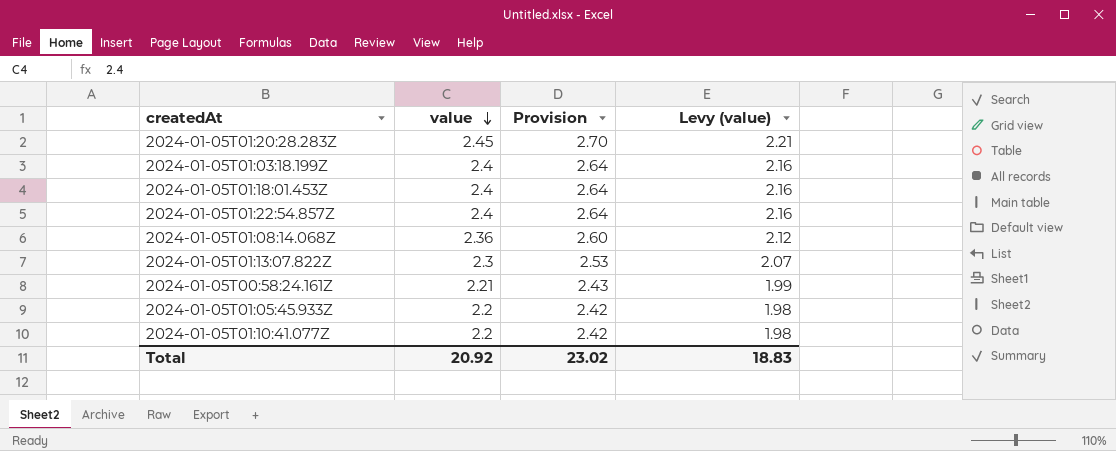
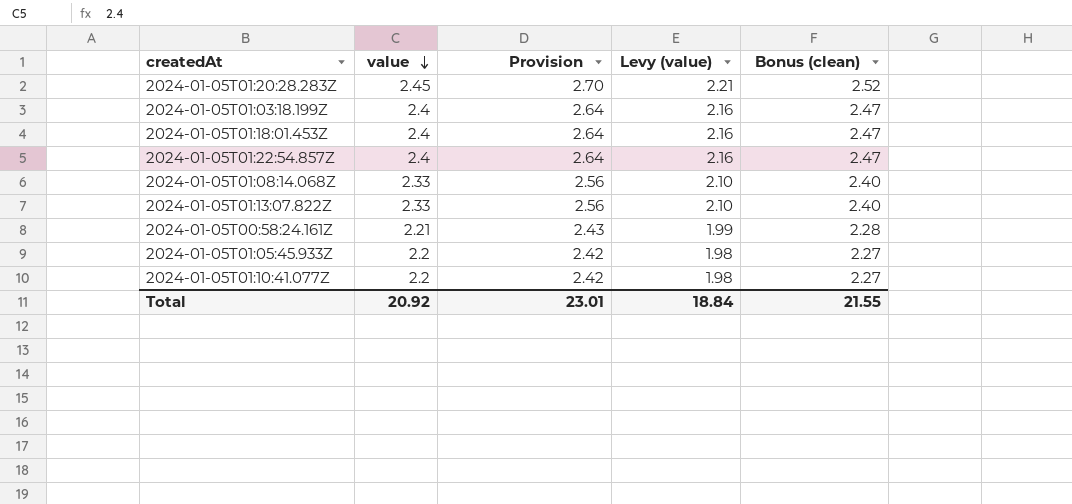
column Bonus (clean) | formula: none -> [value] * 1.03
2024-01-05T01:08:14.068Z | value: 2.36 -> 2.33
2024-01-05T01:08:14.068Z | Provision: 2.60 -> 2.56
2024-01-05T01:08:14.068Z | Levy (value): 2.12 -> 2.10
2024-01-05T01:13:07.822Z | value: 2.3 -> 2.33
2024-01-05T01:13:07.822Z | Provision: 2.53 -> 2.56
2024-01-05T01:13:07.822Z | Levy (value): 2.07 -> 2.10
Total | Provision: 23.02 -> 23.01
Total | Levy (value): 18.83 -> 18.84

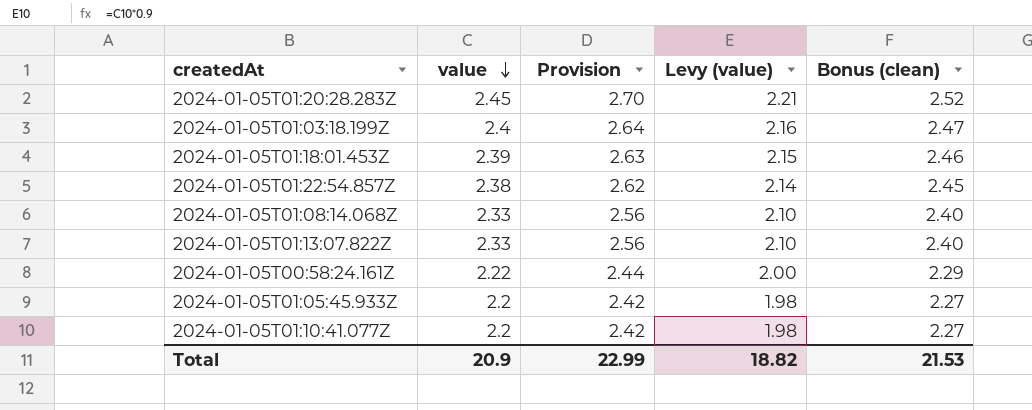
2024-01-05T01:18:01.453Z | value: 2.4 -> 2.39
2024-01-05T01:18:01.453Z | Provision: 2.64 -> 2.63
2024-01-05T01:18:01.453Z | Levy (value): 2.16 -> 2.15
2024-01-05T01:18:01.453Z | Bonus (clean): 2.47 -> 2.46
2024-01-05T01:22:54.857Z | value: 2.4 -> 2.38
2024-01-05T01:22:54.857Z | Provision: 2.64 -> 2.62
2024-01-05T01:22:54.857Z | Levy (value): 2.16 -> 2.14
2024-01-05T01:22:54.857Z | Bonus (clean): 2.47 -> 2.45
2024-01-05T00:58:24.161Z | value: 2.21 -> 2.22
2024-01-05T00:58:24.161Z | Provision: 2.43 -> 2.44
2024-01-05T00:58:24.161Z | Levy (value): 1.99 -> 2.00
2024-01-05T00:58:24.161Z | Bonus (clean): 2.28 -> 2.29
Total | value: 20.92 -> 20.9
Total | Provision: 23.01 -> 22.99
Total | Levy (value): 18.84 -> 18.82
Total | Bonus (clean): 21.55 -> 21.53

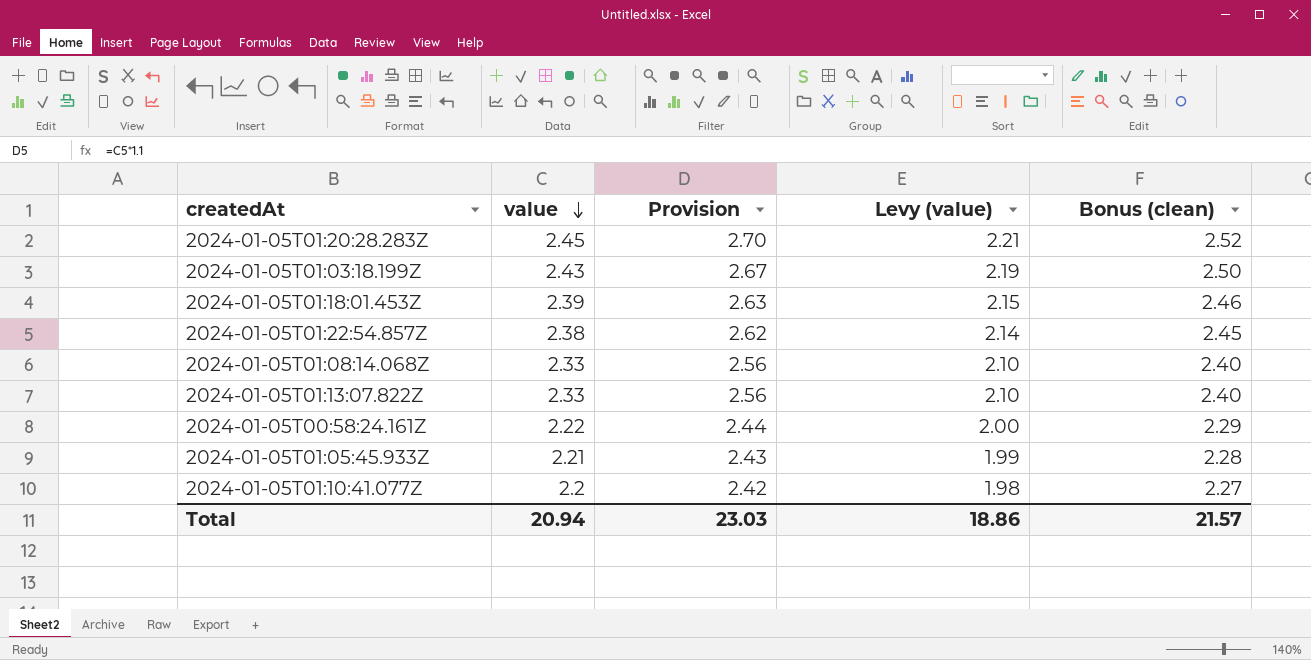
2024-01-05T01:03:18.199Z | value: 2.4 -> 2.43
2024-01-05T01:03:18.199Z | Provision: 2.64 -> 2.67
2024-01-05T01:03:18.199Z | Levy (value): 2.16 -> 2.19
2024-01-05T01:03:18.199Z | Bonus (clean): 2.47 -> 2.50
2024-01-05T01:05:45.933Z | value: 2.2 -> 2.21
2024-01-05T01:05:45.933Z | Provision: 2.42 -> 2.43
2024-01-05T01:05:45.933Z | Levy (value): 1.98 -> 1.99
2024-01-05T01:05:45.933Z | Bonus (clean): 2.27 -> 2.28
Total | value: 20.9 -> 20.94
Total | Provision: 22.99 -> 23.03
Total | Levy (value): 18.82 -> 18.86
Total | Bonus (clean): 21.53 -> 21.57

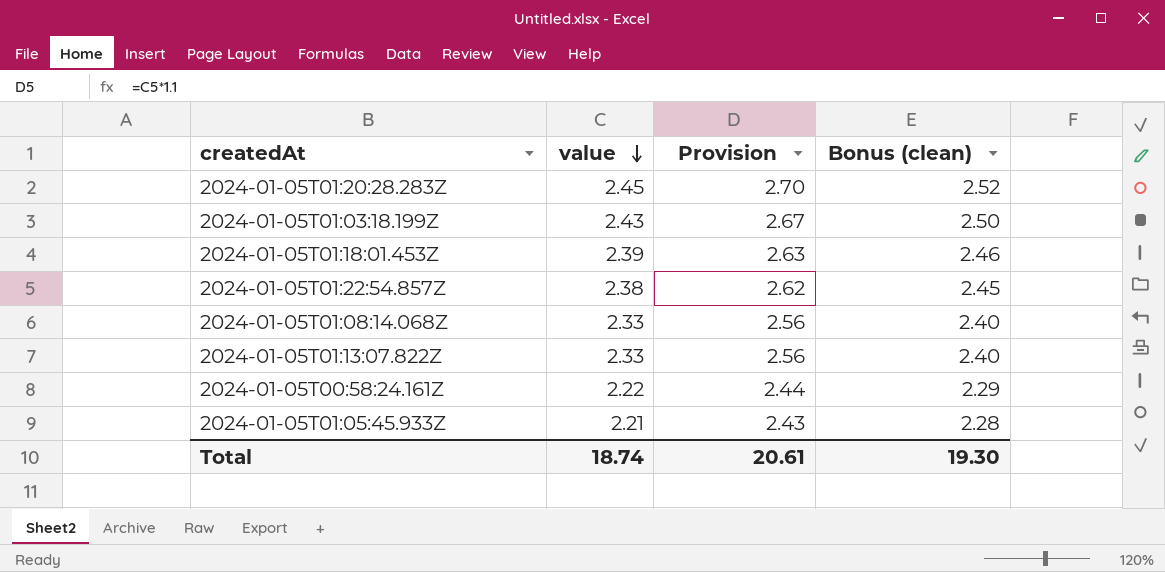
column Levy (value) | formula: [value] * 0.9 -> none
row 2024-01-05T01:10:41.077Z: 2.2 | 2.42 | 1.98 | 2.27 -> none
Total | value: 20.94 -> 18.74
Total | Provision: 23.03 -> 20.61
Total | Bonus (clean): 21.57 -> 19.30

